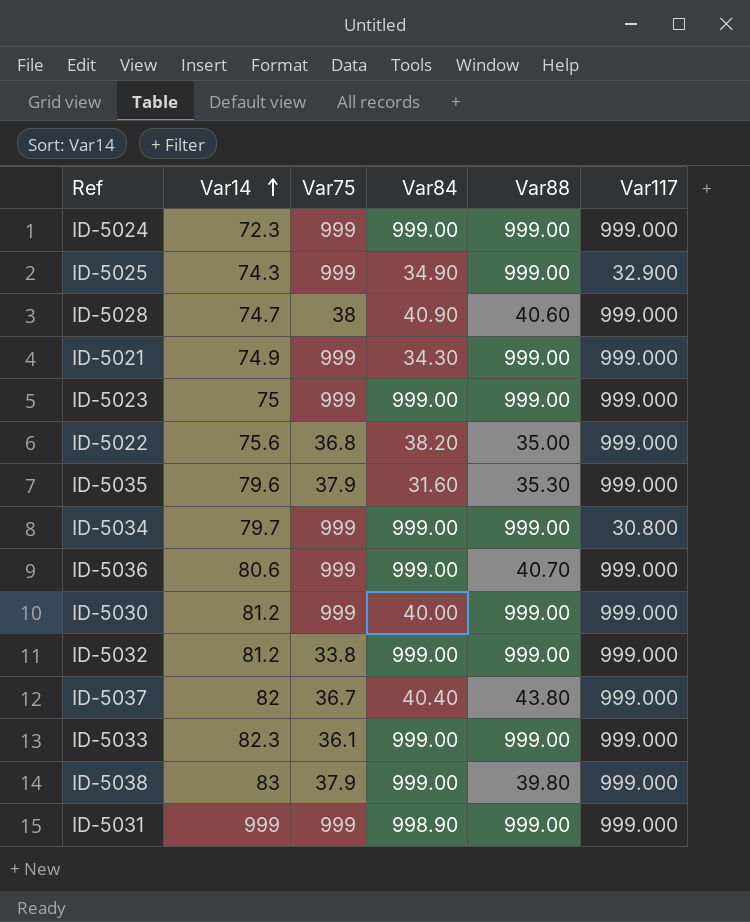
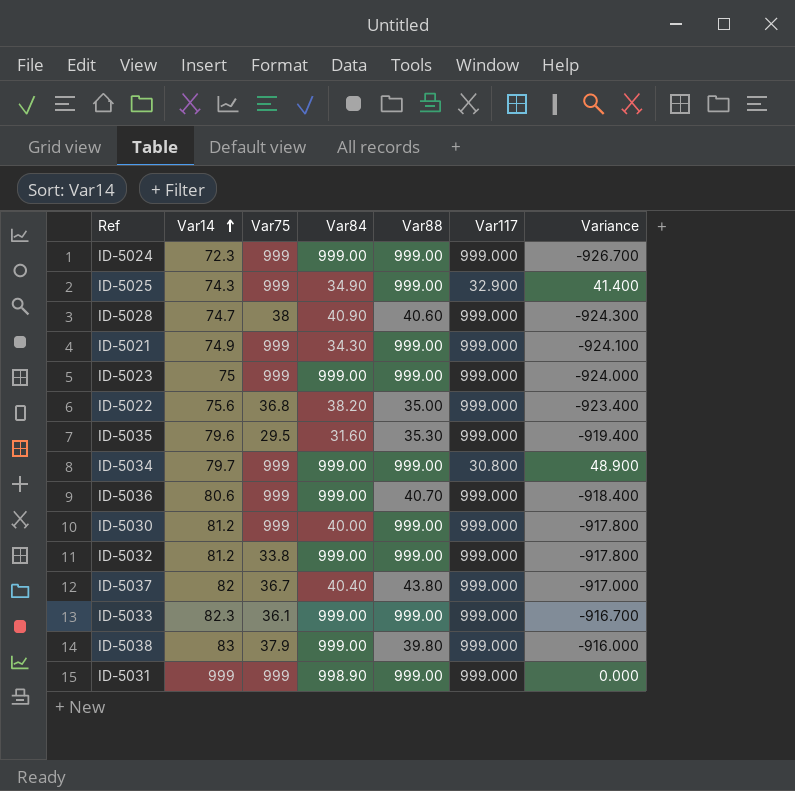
column Variance | formula: none -> [Var14] - [Var117]
ID-5035 | Var75: 37.9 -> 29.5

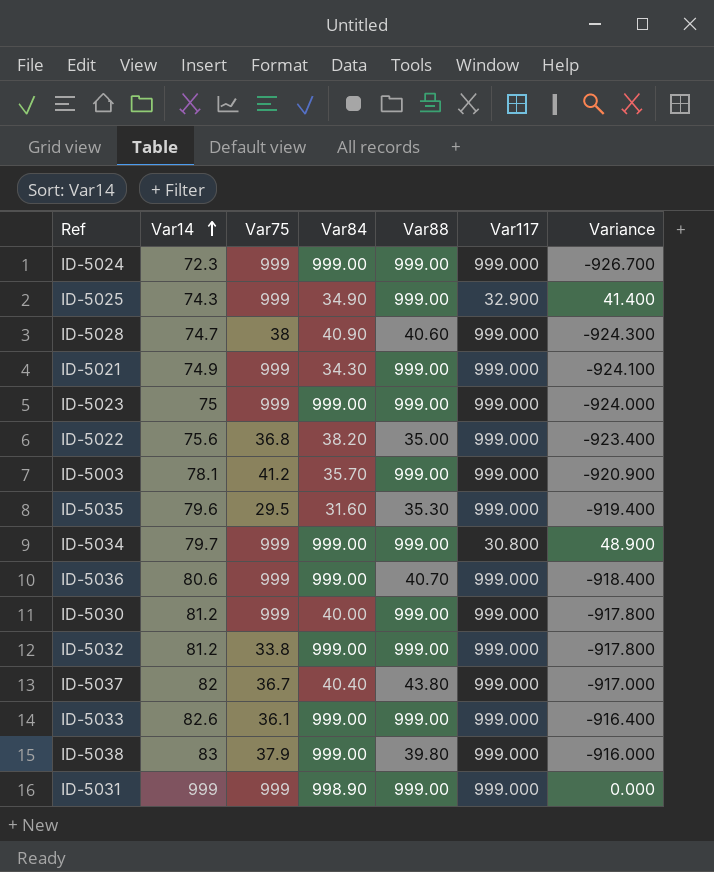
row ID-5003: none -> 78.1 | 41.2 | 35.70 | 999.00 | 999.000 | -920.900
ID-5033 | Var14: 82.3 -> 82.6
ID-5033 | Variance: -916.700 -> -916.400

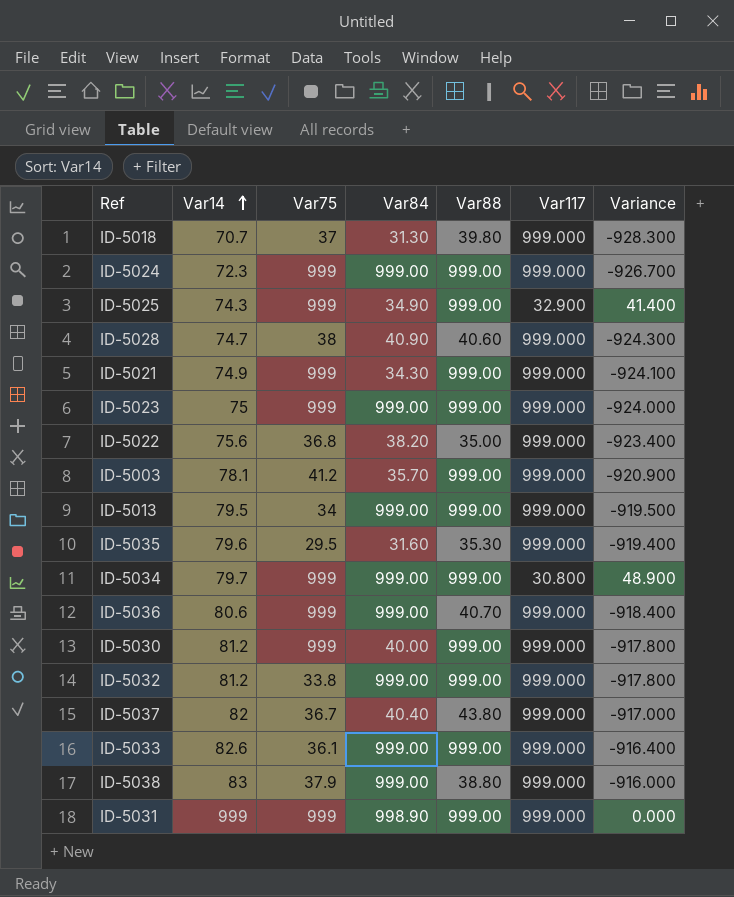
row ID-5018: none -> 70.7 | 37 | 31.30 | 39.80 | 999.000 | -928.300
row ID-5013: none -> 79.5 | 34 | 999.00 | 999.00 | 999.000 | -919.500
ID-5038 | Var88: 39.80 -> 38.80

